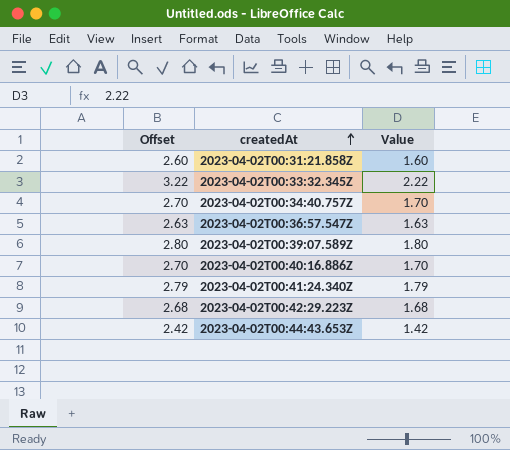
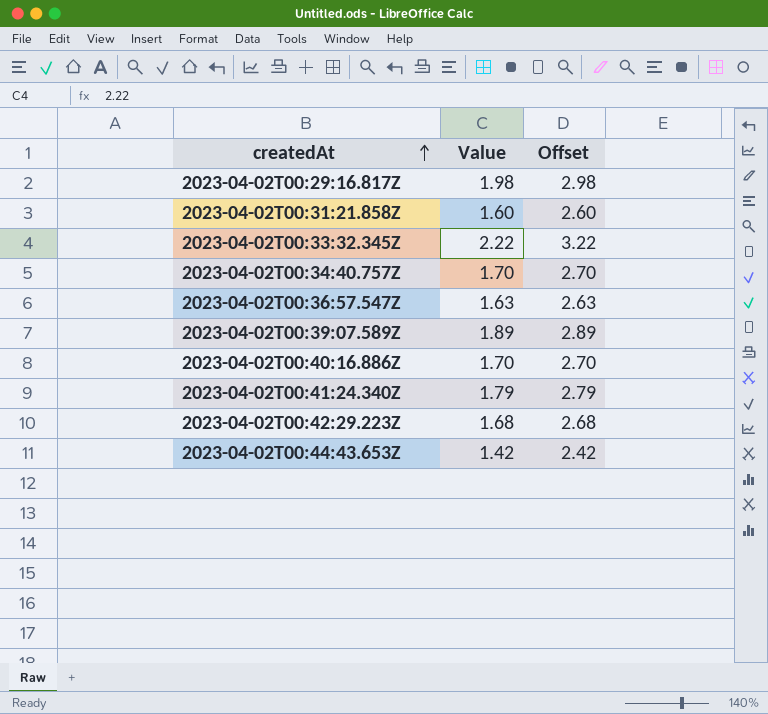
column Offset | position: 1 -> 3
row 2023-04-02T00:29:16.817Z: none -> 1.98 | 2.98
2023-04-02T00:39:07.589Z | Value: 1.80 -> 1.89
2023-04-02T00:39:07.589Z | Offset: 2.80 -> 2.89

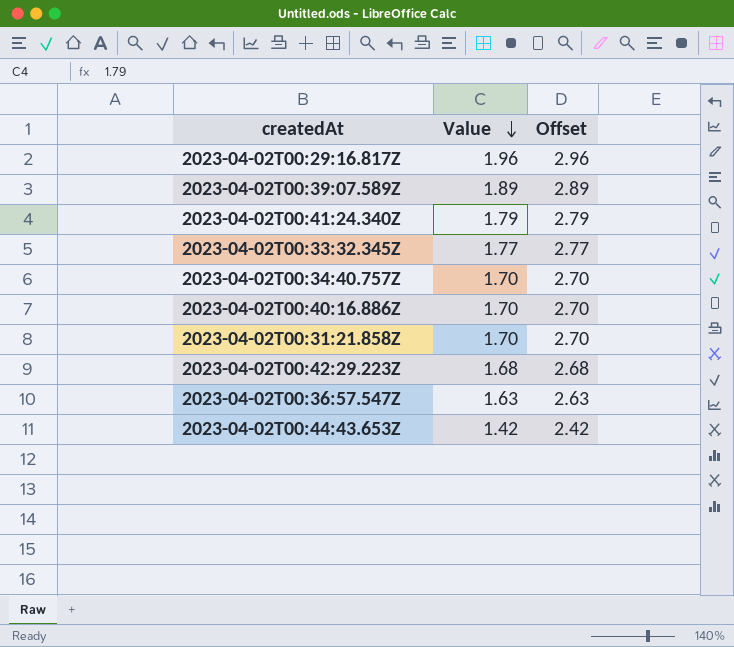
row order: createdAt ascending -> Value descending
2023-04-02T00:29:16.817Z | Value: 1.98 -> 1.96
2023-04-02T00:29:16.817Z | Offset: 2.98 -> 2.96
2023-04-02T00:33:32.345Z | Value: 2.22 -> 1.77
2023-04-02T00:33:32.345Z | Offset: 3.22 -> 2.77
2023-04-02T00:31:21.858Z | Value: 1.60 -> 1.70
2023-04-02T00:31:21.858Z | Offset: 2.60 -> 2.70

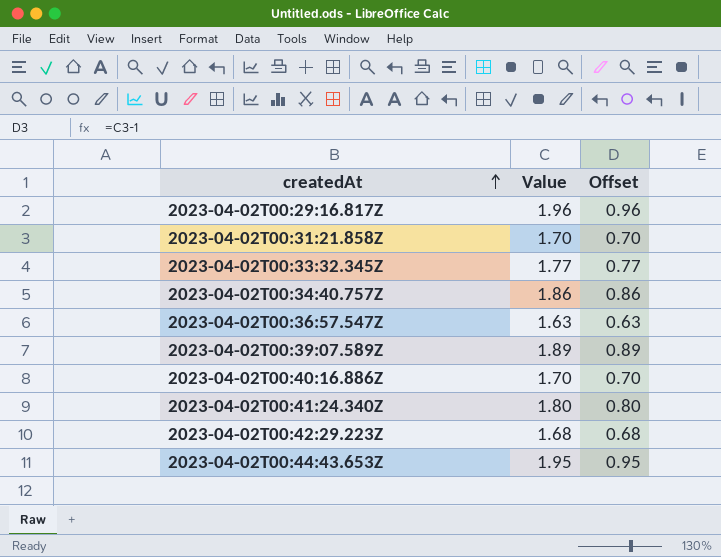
row order: Value descending -> createdAt ascending
column Offset | formula: [Value] + 1 -> [Value] - 1
2023-04-02T00:34:40.757Z | Value: 1.70 -> 1.86
2023-04-02T00:41:24.340Z | Value: 1.79 -> 1.80
2023-04-02T00:44:43.653Z | Value: 1.42 -> 1.95

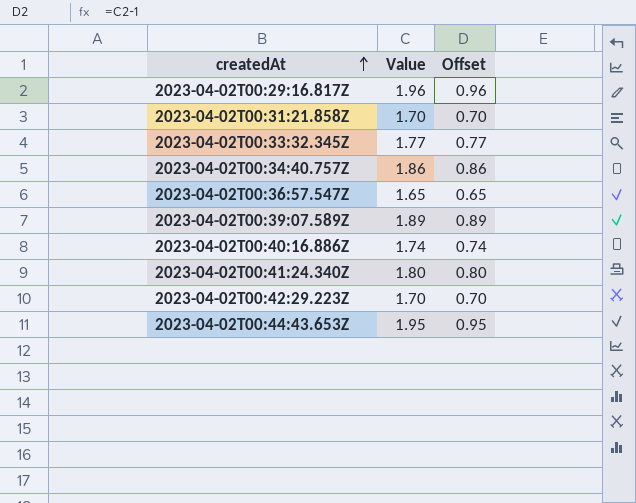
2023-04-02T00:36:57.547Z | Value: 1.63 -> 1.65
2023-04-02T00:36:57.547Z | Offset: 0.63 -> 0.65
2023-04-02T00:40:16.886Z | Value: 1.70 -> 1.74
2023-04-02T00:40:16.886Z | Offset: 0.70 -> 0.74
2023-04-02T00:42:29.223Z | Value: 1.68 -> 1.70
2023-04-02T00:42:29.223Z | Offset: 0.68 -> 0.70

